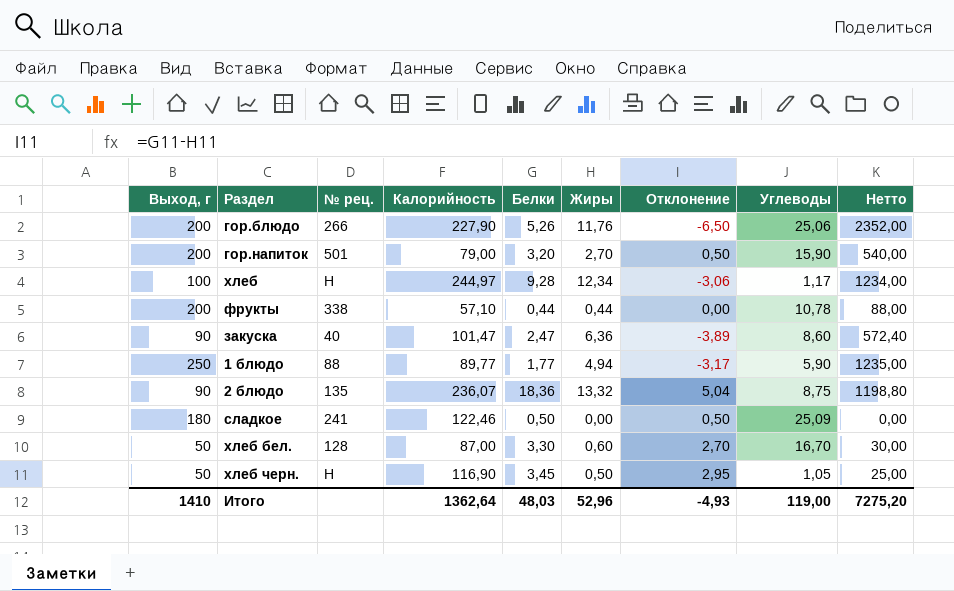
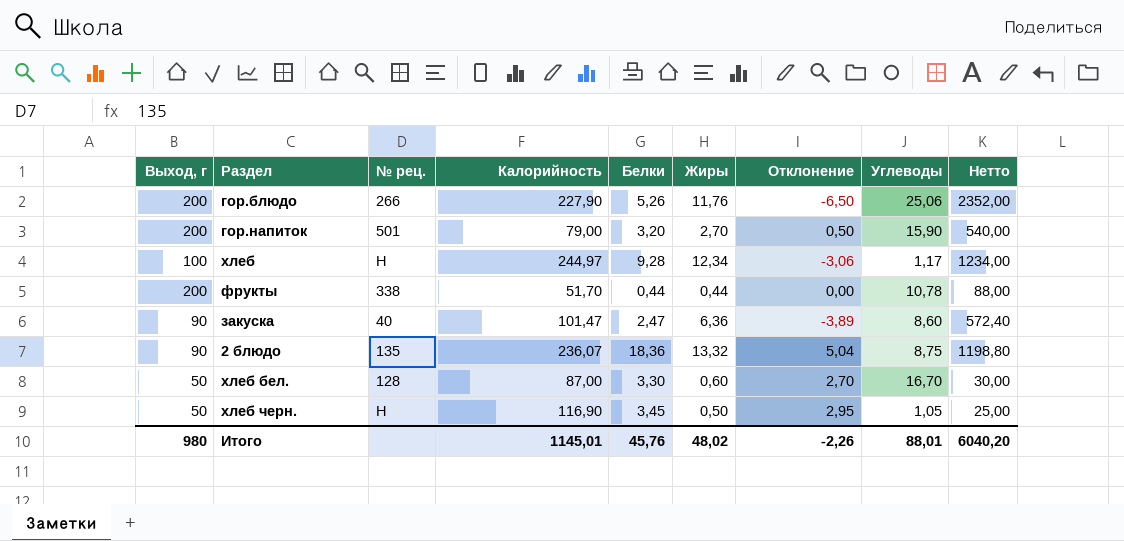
row 1 блюдо: 250 | 88 | 89,77 | 1,77 | 4,94 | -3,17 | 5,90 | 1235,00 -> none
row сладкое: 180 | 241 | 122,46 | 0,50 | 0,00 | 0,50 | 25,09 | 0,00 -> none
фрукты | Калорийность: 57,10 -> 51,70
Итого | Выход, г: 1410 -> 980
Итого | Калорийность: 1362,64 -> 1145,01
Итого | Белки: 48,03 -> 45,76
Итого | Жиры: 52,96 -> 48,02
Итого | Отклонение: -4,93 -> -2,26
Итого | Углеводы: 119,00 -> 88,01
Итого | Нетто: 7275,20 -> 6040,20

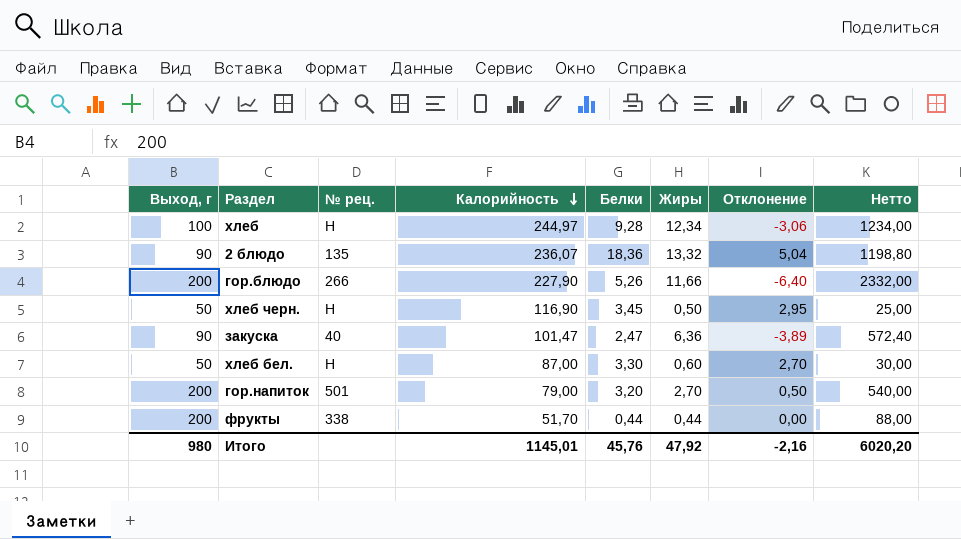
row order: none -> Калорийность descending
column Углеводы | position: 8 -> none
гор.блюдо | Жиры: 11,76 -> 11,66
гор.блюдо | Отклонение: -6,50 -> -6,40
гор.блюдо | Нетто: 2352,00 -> 2332,00
хлеб бел. | № рец.: 128 -> Н
Итого | Жиры: 48,02 -> 47,92
Итого | Отклонение: -2,26 -> -2,16
Итого | Нетто: 6040,20 -> 6020,20

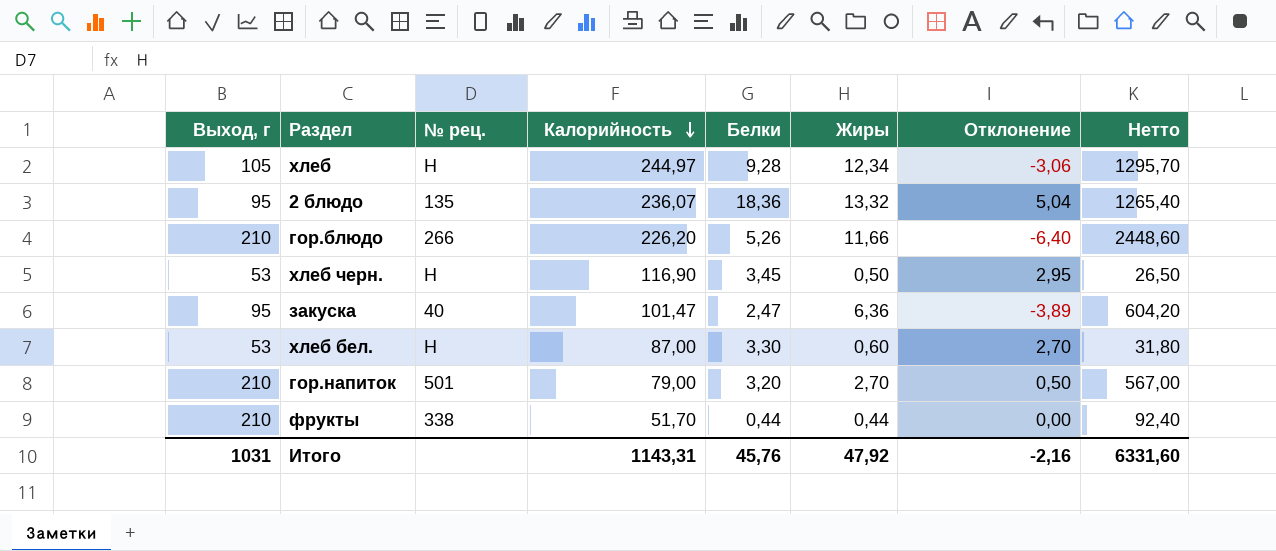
хлеб | Выход, г: 100 -> 105
хлеб | Нетто: 1234,00 -> 1295,70
2 блюдо | Выход, г: 90 -> 95
2 блюдо | Нетто: 1198,80 -> 1265,40
гор.блюдо | Выход, г: 200 -> 210
гор.блюдо | Калорийность: 227,90 -> 226,20
гор.блюдо | Нетто: 2332,00 -> 2448,60
хлеб черн. | Выход, г: 50 -> 53
хлеб черн. | Нетто: 25,00 -> 26,50
закуска | Выход, г: 90 -> 95
закуска | Нетто: 572,40 -> 604,20
хлеб бел. | Выход, г: 50 -> 53
хлеб бел. | Нетто: 30,00 -> 31,80
гор.напиток | Выход, г: 200 -> 210
гор.напиток | Нетто: 540,00 -> 567,00
фрукты | Выход, г: 200 -> 210
фрукты | Нетто: 88,00 -> 92,40
Итого | Выход, г: 980 -> 1031
Итого | Калорийность: 1145,01 -> 1143,31
Итого | Нетто: 6020,20 -> 6331,60

